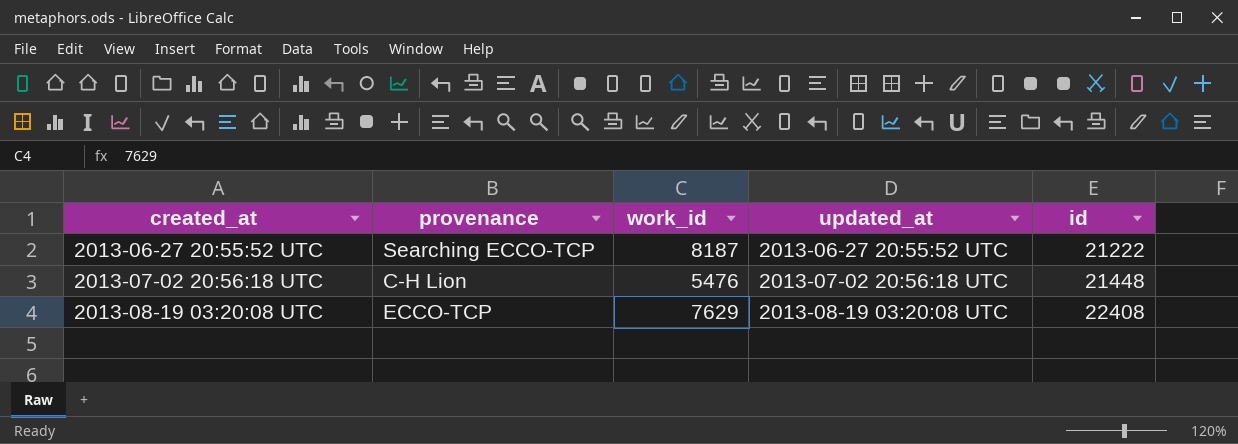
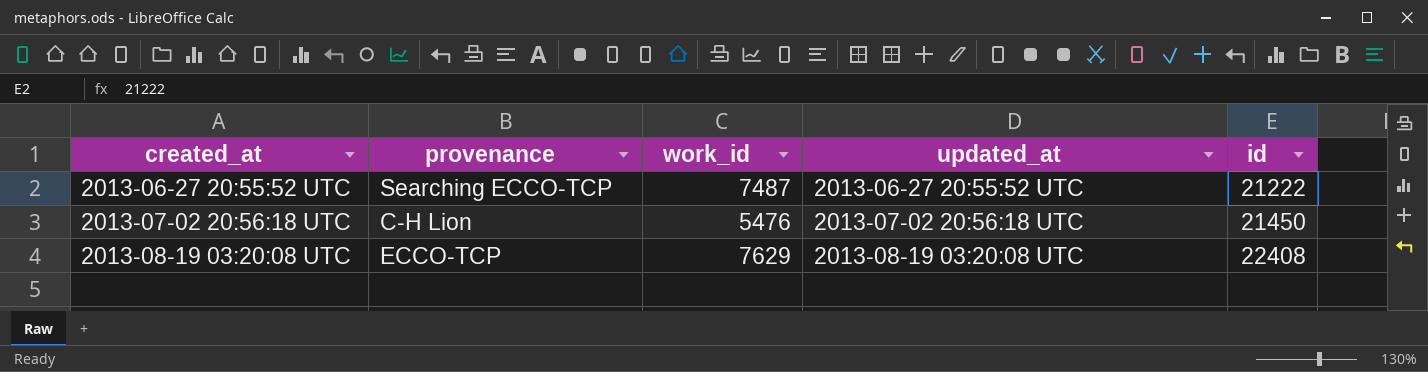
2013-06-27 20:55:52 UTC | work_id: 8187 -> 7487
2013-07-02 20:56:18 UTC | id: 21448 -> 21450

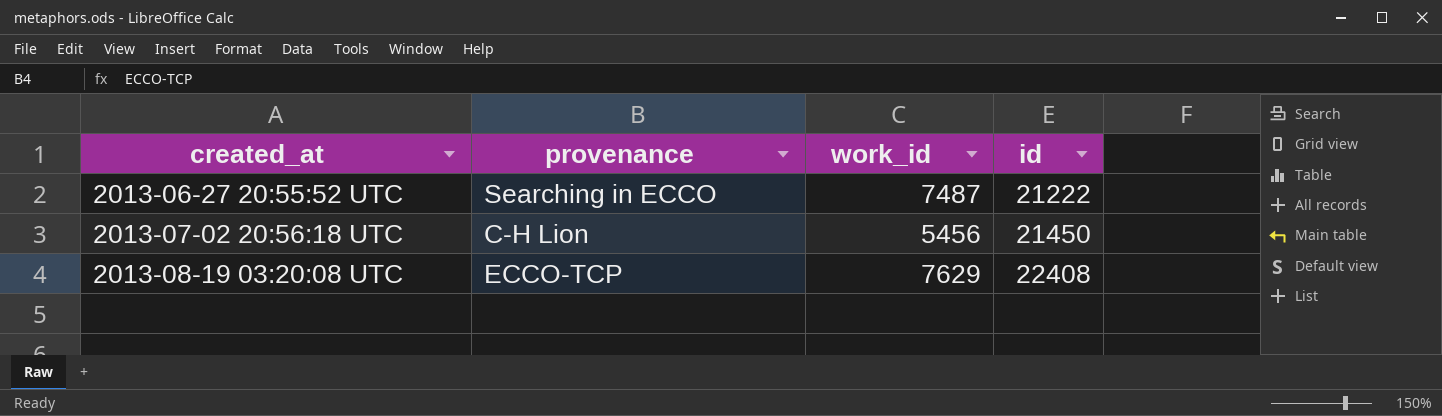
column updated_at | position: 4 -> none
2013-06-27 20:55:52 UTC | provenance: Searching ECCO-TCP -> Searching in ECCO
2013-07-02 20:56:18 UTC | work_id: 5476 -> 5456

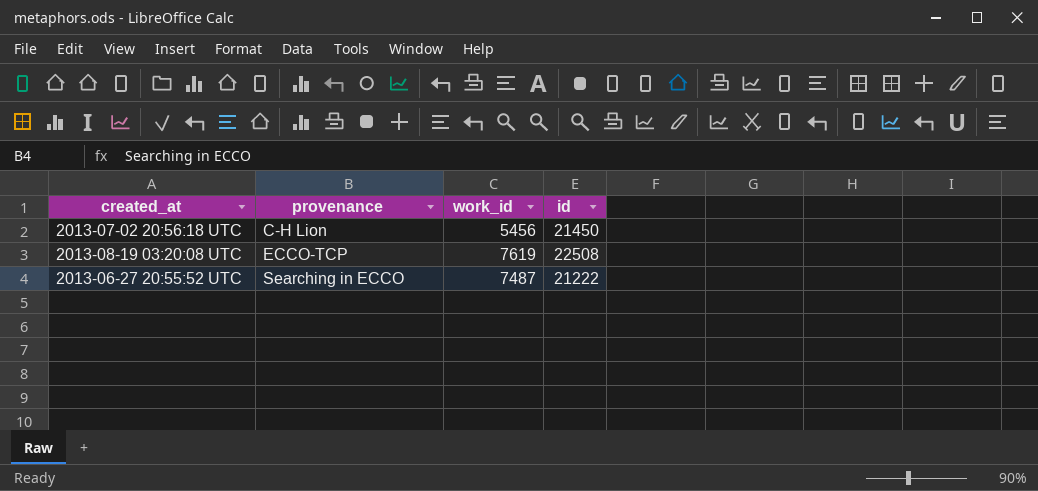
row order: created_at ascending -> provenance ascending
2013-08-19 03:20:08 UTC | work_id: 7629 -> 7619
2013-08-19 03:20:08 UTC | id: 22408 -> 22508

